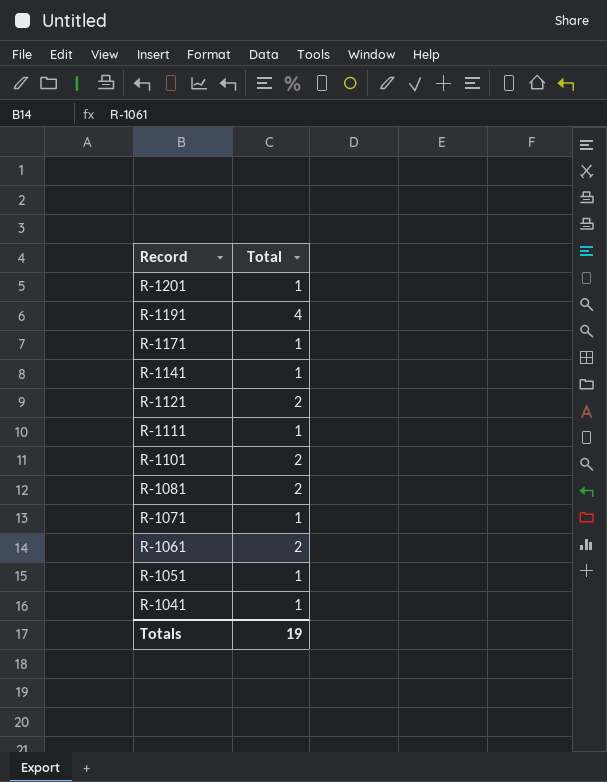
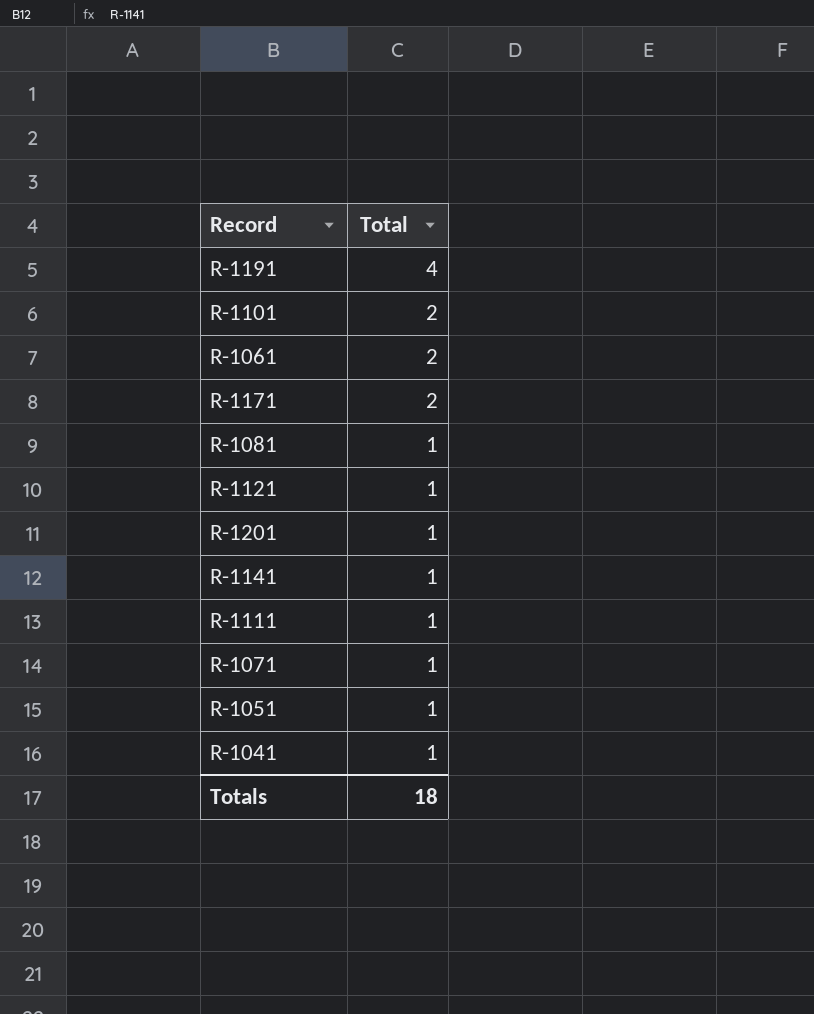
row order: Record descending -> Total descending
R-1171 | Total: 1 -> 2
R-1081 | Total: 2 -> 1
R-1121 | Total: 2 -> 1
Totals | Total: 19 -> 18

